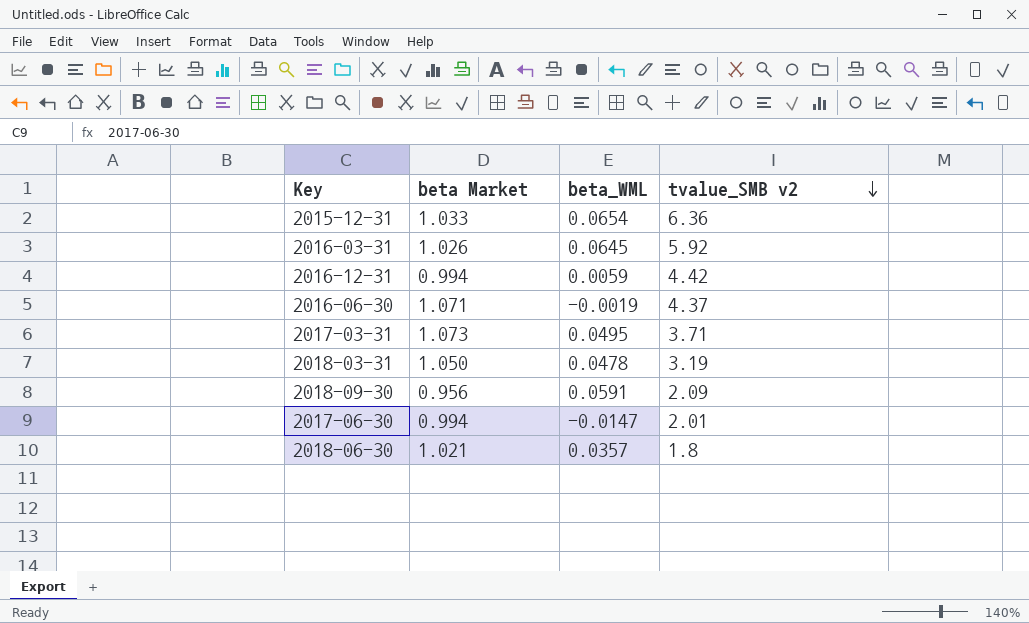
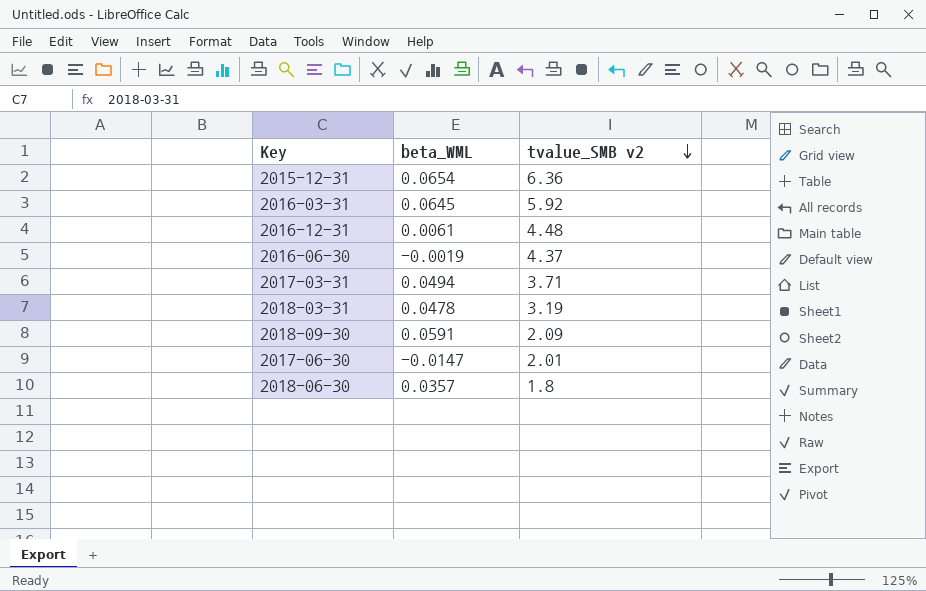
column beta Market | position: 2 -> none
2016-12-31 | beta_WML: 0.0059 -> 0.0061
2016-12-31 | tvalue_SMB v2: 4.42 -> 4.48
2017-03-31 | beta_WML: 0.0495 -> 0.0494

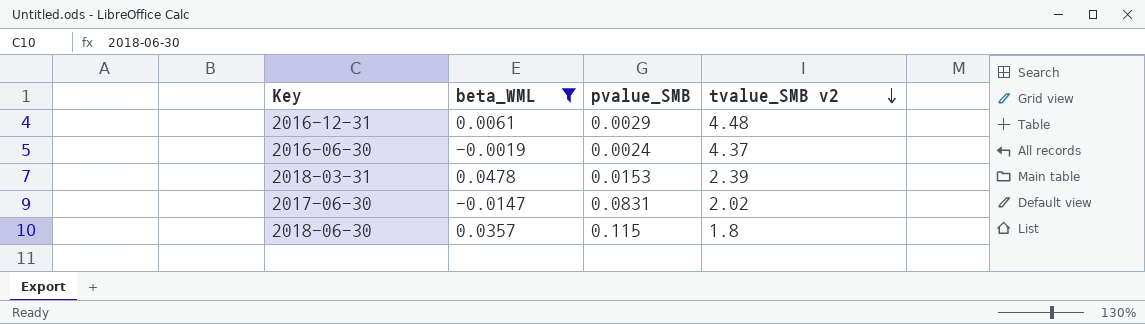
filter: none -> beta_WML <= 0.0478
column pvalue_SMB | position: none -> 3
2018-03-31 | tvalue_SMB v2: 3.19 -> 2.39
2017-06-30 | tvalue_SMB v2: 2.01 -> 2.02

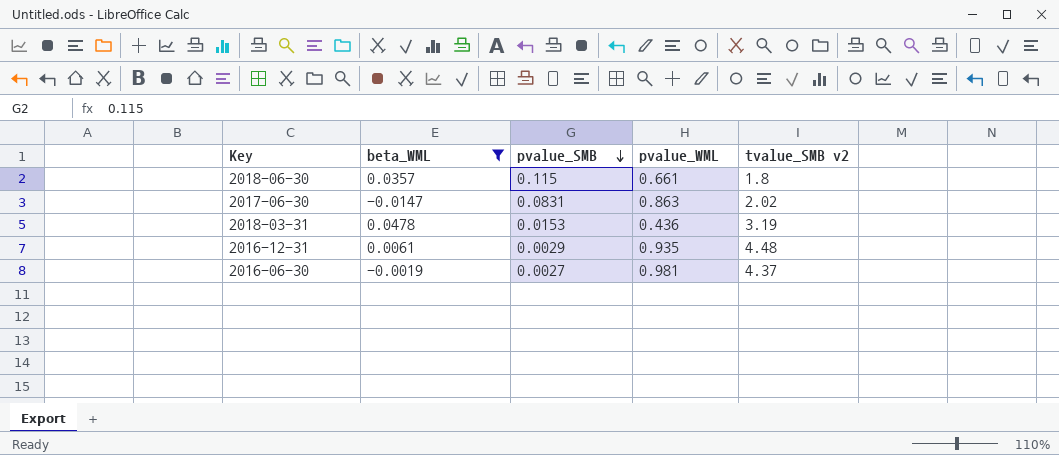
row order: tvalue_SMB v2 descending -> pvalue_SMB descending
column pvalue_WML | position: none -> 4
2018-03-31 | tvalue_SMB v2: 2.39 -> 3.19
2016-06-30 | pvalue_SMB: 0.0024 -> 0.0027

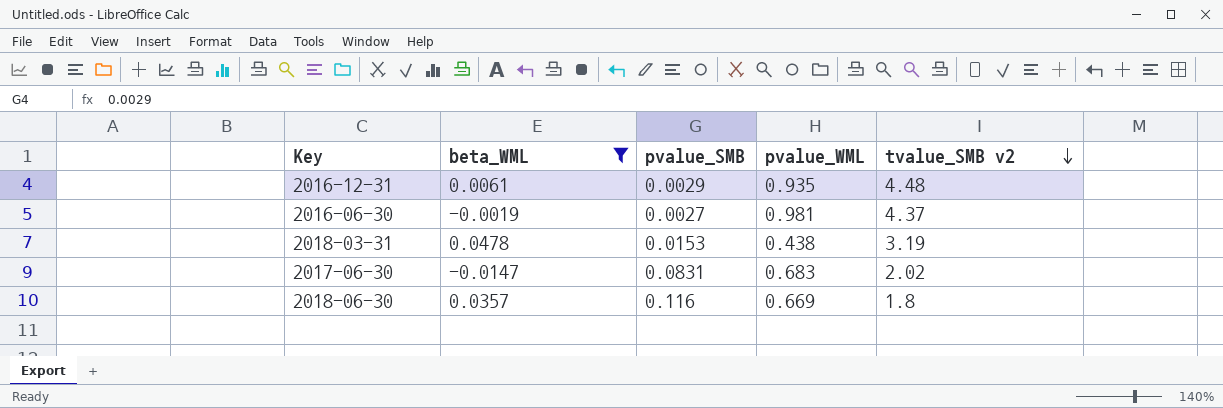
row order: pvalue_SMB descending -> tvalue_SMB v2 descending
2018-03-31 | pvalue_WML: 0.436 -> 0.438
2017-06-30 | pvalue_WML: 0.863 -> 0.683
2018-06-30 | pvalue_SMB: 0.115 -> 0.116
2018-06-30 | pvalue_WML: 0.661 -> 0.669

